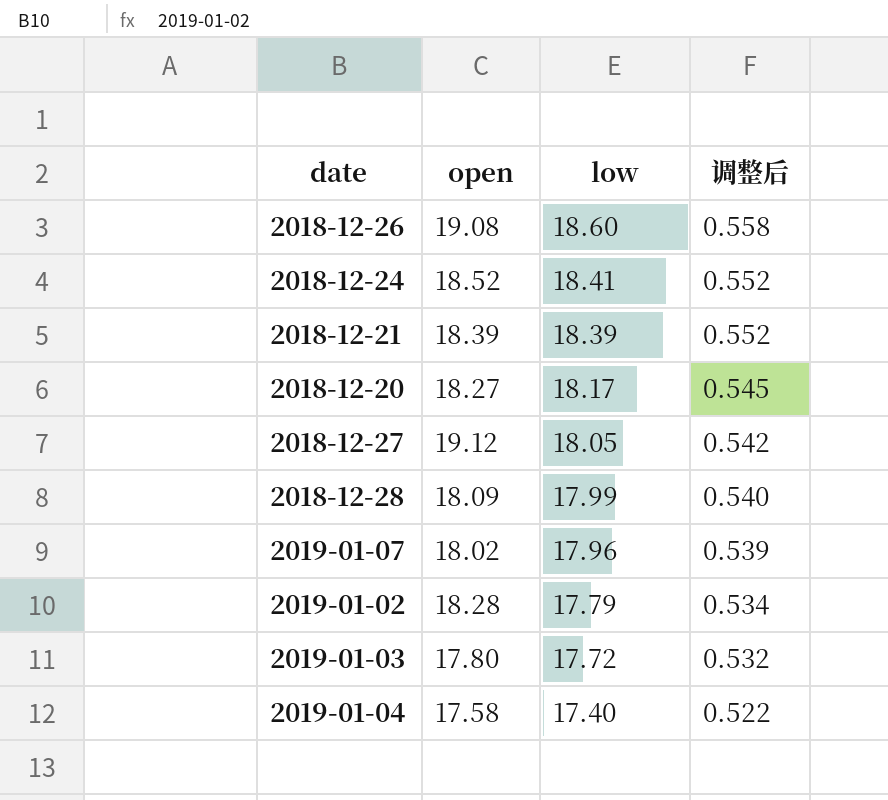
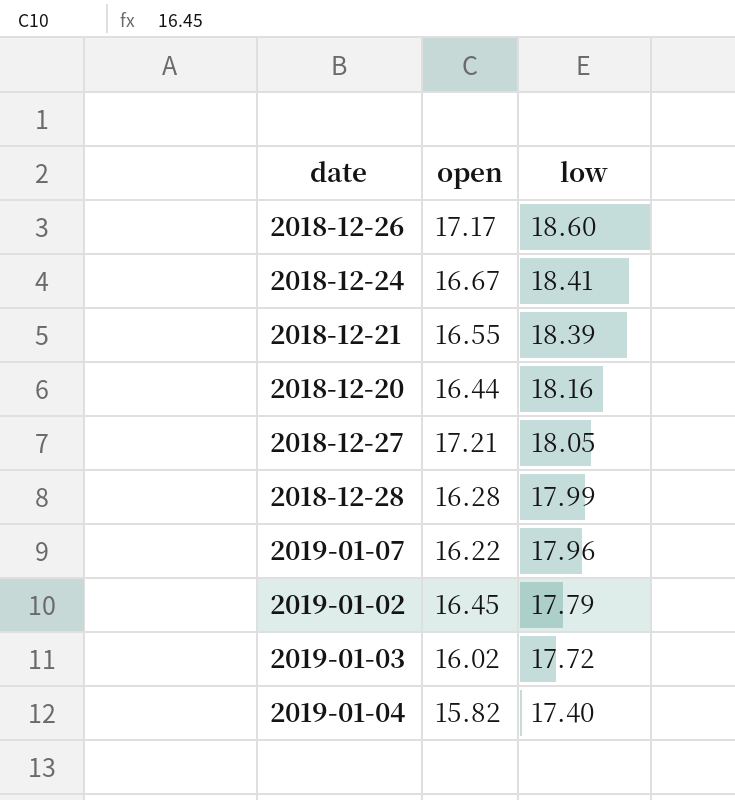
column 调整后 | formula: [low] * 0.03 -> none
2018-12-26 | open: 19.08 -> 17.17
2018-12-24 | open: 18.52 -> 16.67
2018-12-21 | open: 18.39 -> 16.55
2018-12-20 | open: 18.27 -> 16.44
2018-12-20 | low: 18.17 -> 18.16
2018-12-27 | open: 19.12 -> 17.21
2018-12-28 | open: 18.09 -> 16.28
2019-01-07 | open: 18.02 -> 16.22
2019-01-02 | open: 18.28 -> 16.45
2019-01-03 | open: 17.80 -> 16.02
2019-01-04 | open: 17.58 -> 15.82

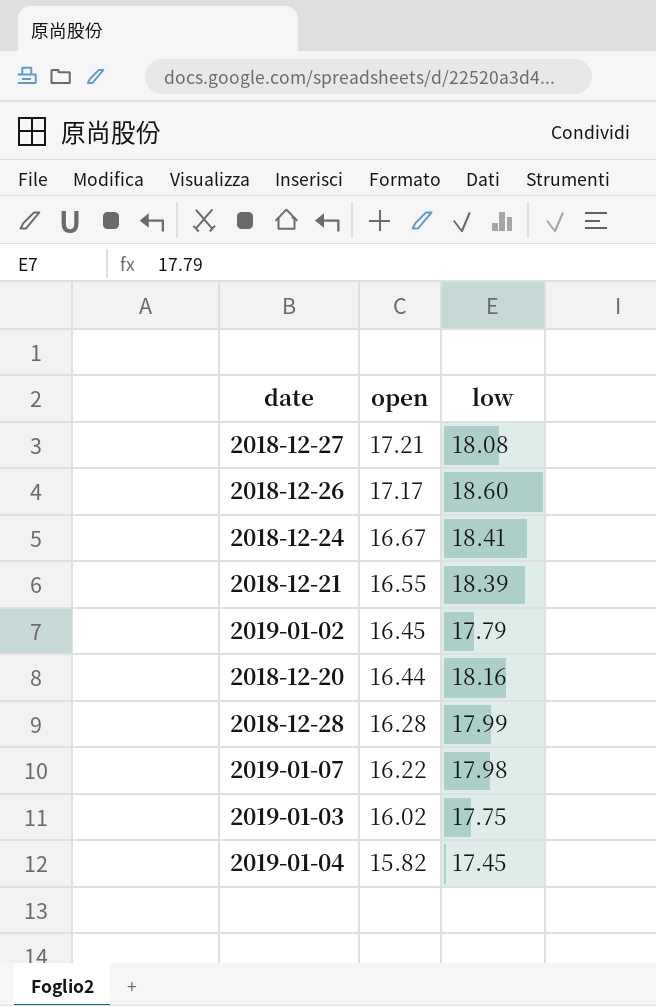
row order: low descending -> open descending
2018-12-27 | low: 18.05 -> 18.08
2019-01-07 | low: 17.96 -> 17.98
2019-01-03 | low: 17.72 -> 17.75
2019-01-04 | low: 17.40 -> 17.45

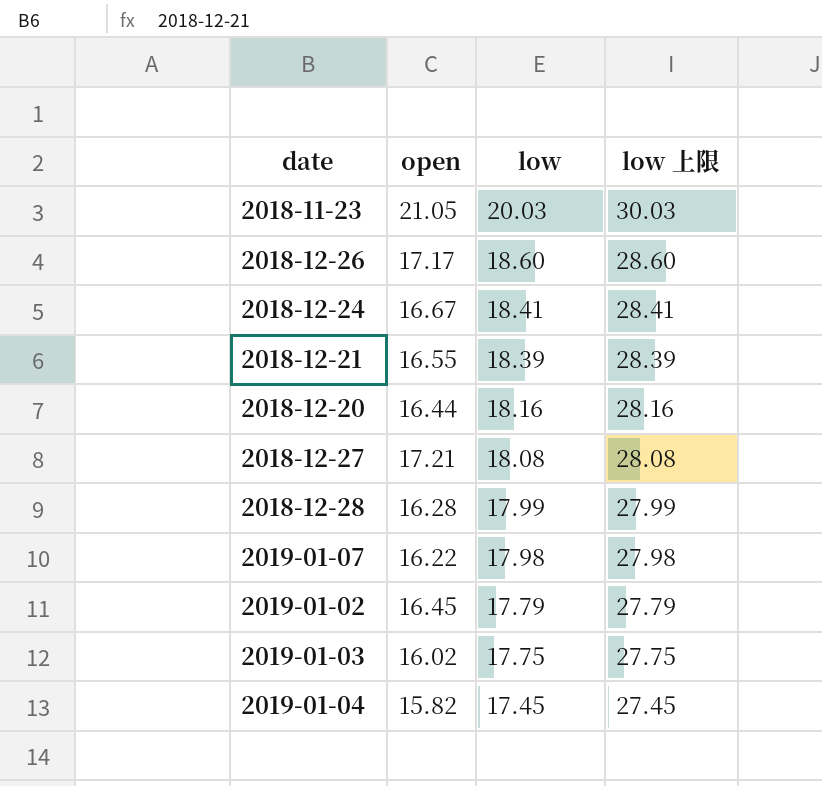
row order: open descending -> low descending
column low 上限 | formula: none -> [low] + 10
row 2018-11-23: none -> 21.05 | 20.03 | 30.03

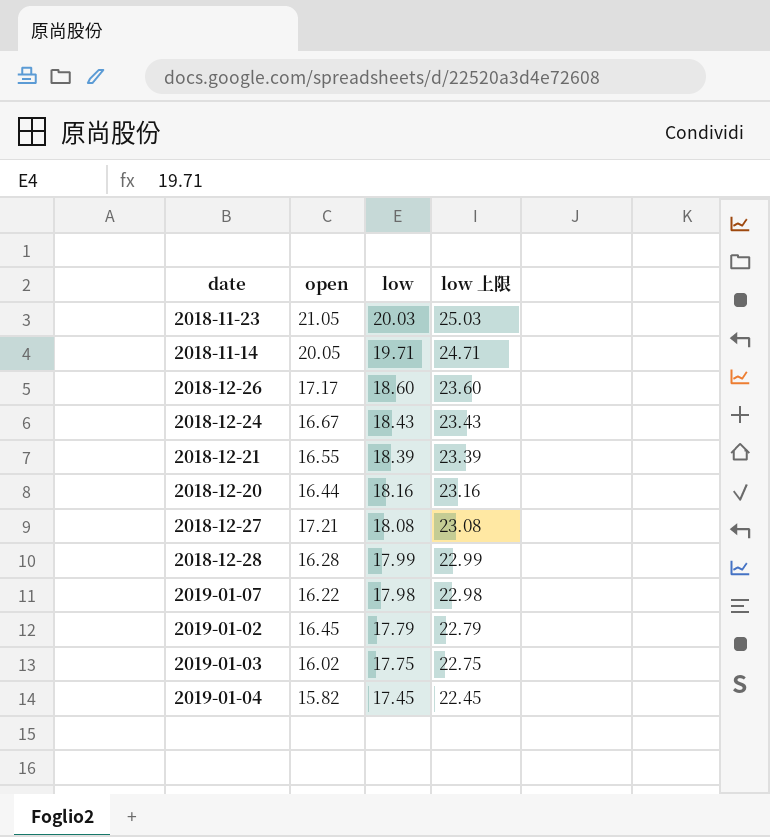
column low 上限 | formula: [low] + 10 -> [low] + 5
row 2018-11-14: none -> 20.05 | 19.71 | 24.71
2018-12-24 | low: 18.41 -> 18.43

